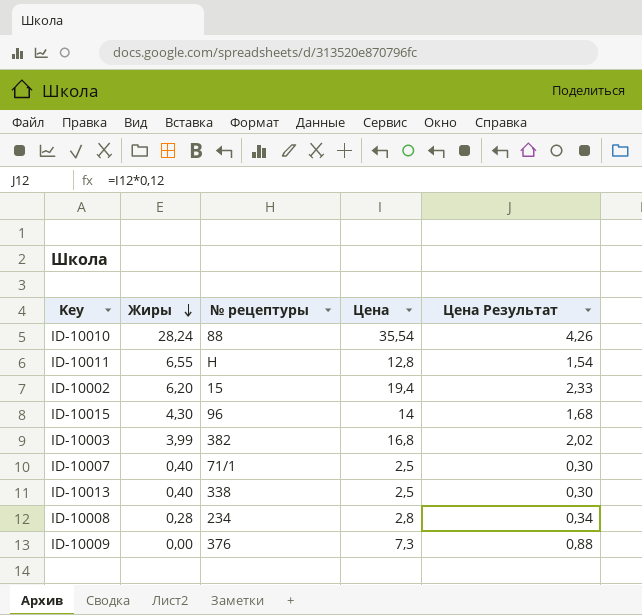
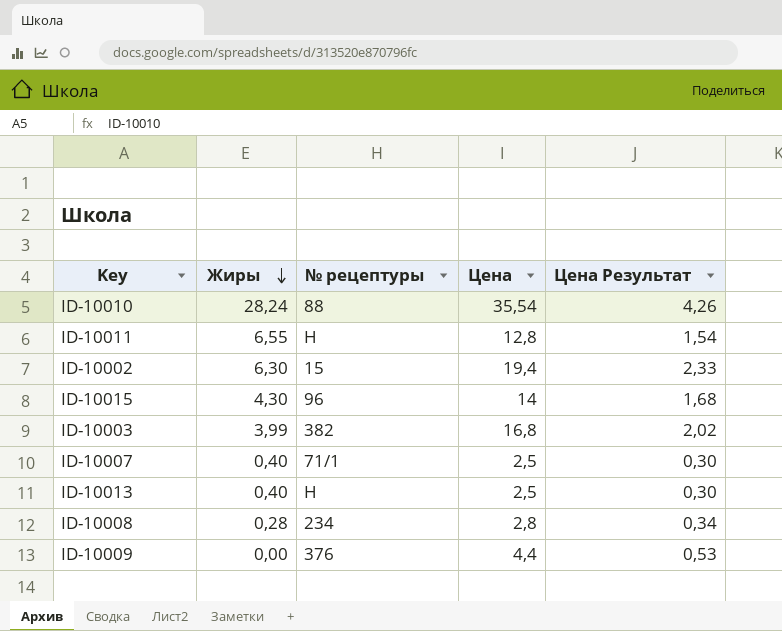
ID-10002 | Жиры: 6,20 -> 6,30
ID-10013 | № рецептуры: 338 -> Н
ID-10009 | Цена: 7,3 -> 4,4
ID-10009 | Цена Результат: 0,88 -> 0,53

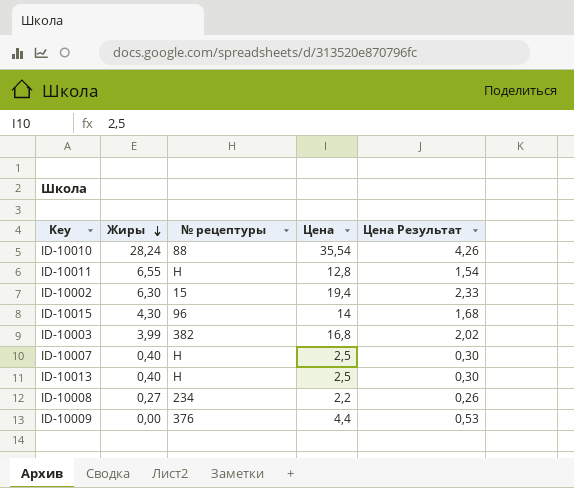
ID-10007 | № рецептуры: 71/1 -> Н
ID-10008 | Жиры: 0,28 -> 0,27
ID-10008 | Цена: 2,8 -> 2,2
ID-10008 | Цена Результат: 0,34 -> 0,26

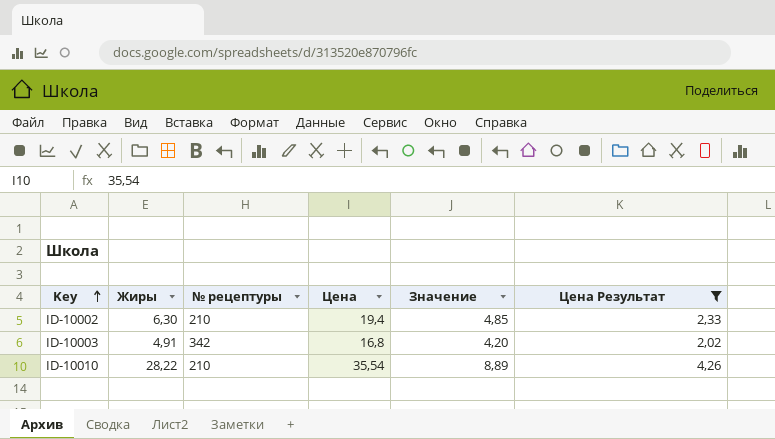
filter: none -> Цена Результат >= 2,02
row order: Жиры descending -> Key ascending
column Значение | formula: none -> [Цена] * 0,25
ID-10002 | № рецептуры: 15 -> 210
ID-10003 | Жиры: 3,99 -> 4,91
ID-10003 | № рецептуры: 382 -> 342
ID-10010 | Жиры: 28,24 -> 28,22
ID-10010 | № рецептуры: 88 -> 210

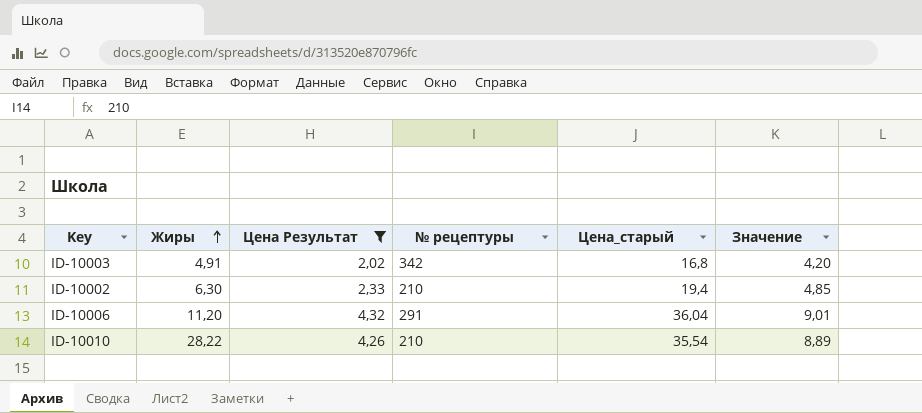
row order: Key ascending -> Жиры ascending
column Цена Результат | position: 6 -> 3
column name: Цена -> Цена_старый
row ID-10006: none -> 11,20 | 4,32 | 291 | 36,04 | 9,01

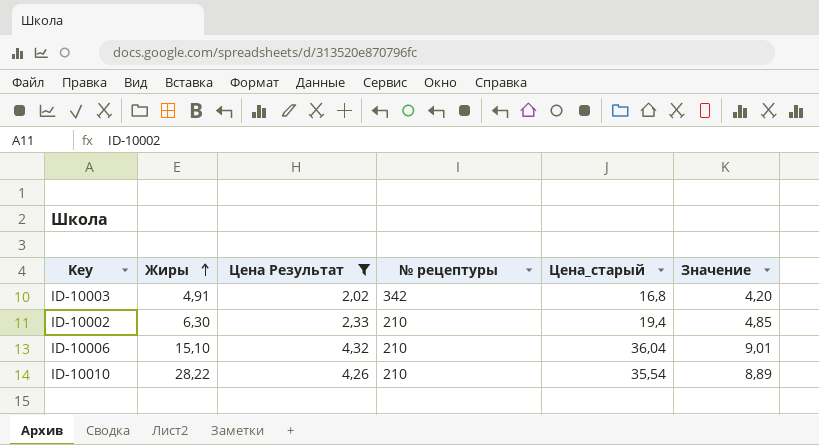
ID-10006 | Жиры: 11,20 -> 15,10
ID-10006 | № рецептуры: 291 -> 210

